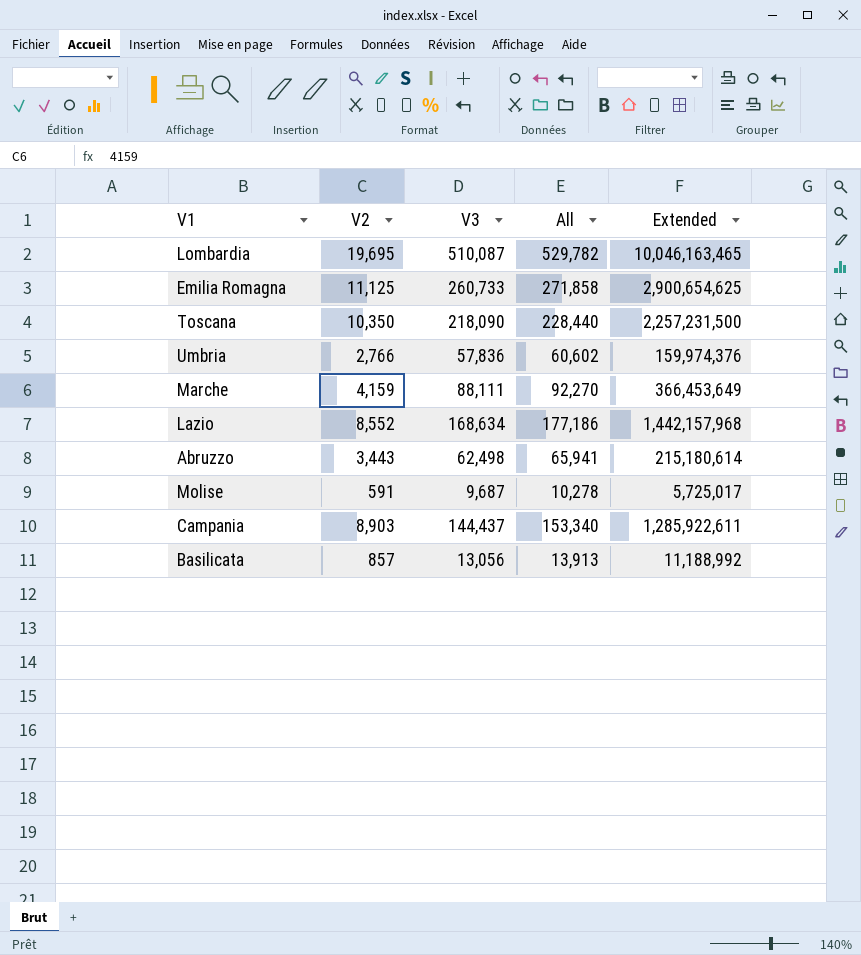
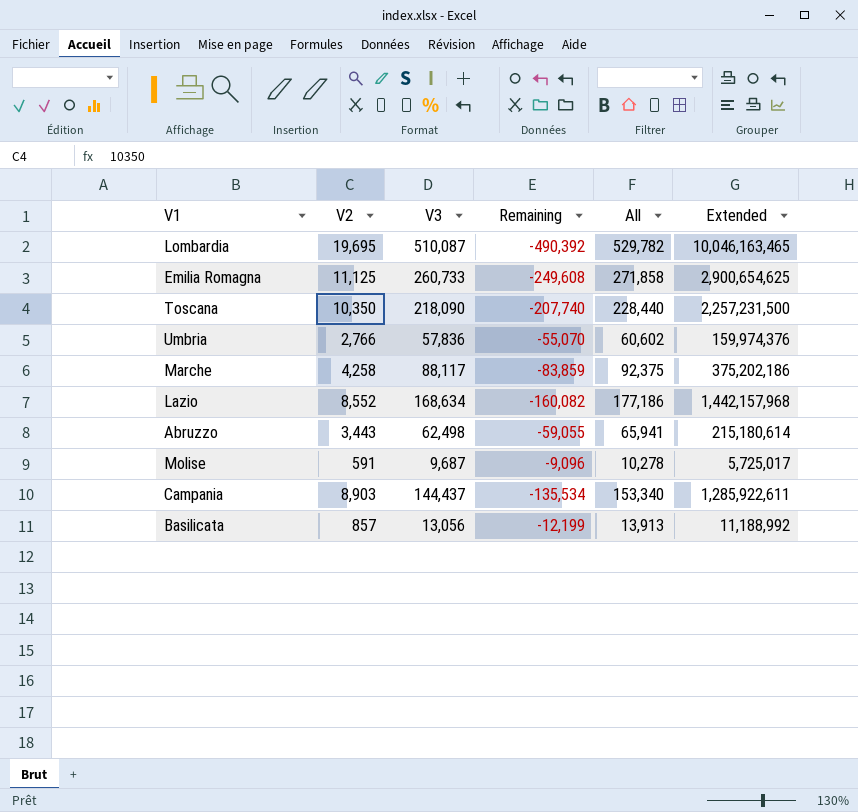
column Remaining | formula: none -> [V2] - [V3]
Marche | V2: 4,159 -> 4,258
Marche | V3: 88,111 -> 88,117
Marche | All: 92,270 -> 92,375
Marche | Extended: 366,453,649 -> 375,202,186

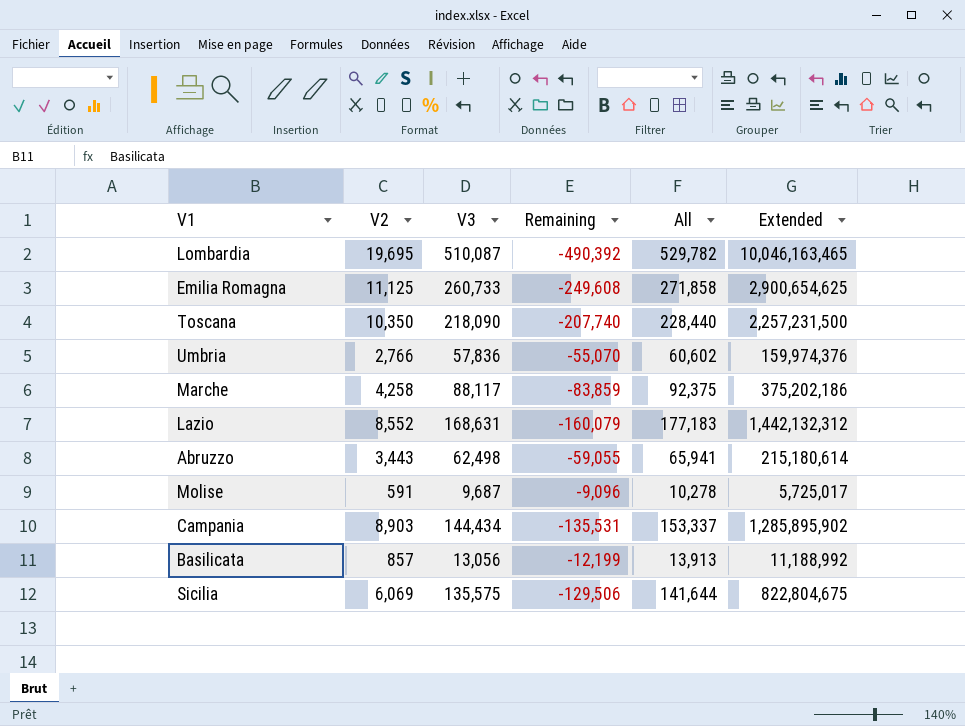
Lazio | V3: 168,634 -> 168,631
Lazio | Remaining: -160,082 -> -160,079
Lazio | All: 177,186 -> 177,183
Lazio | Extended: 1,442,157,968 -> 1,442,132,312
Campania | V3: 144,437 -> 144,434
Campania | Remaining: -135,534 -> -135,531
Campania | All: 153,340 -> 153,337
Campania | Extended: 1,285,922,611 -> 1,285,895,902
row Sicilia: none -> 6,069 | 135,575 | -129,506 | 141,644 | 822,804,675

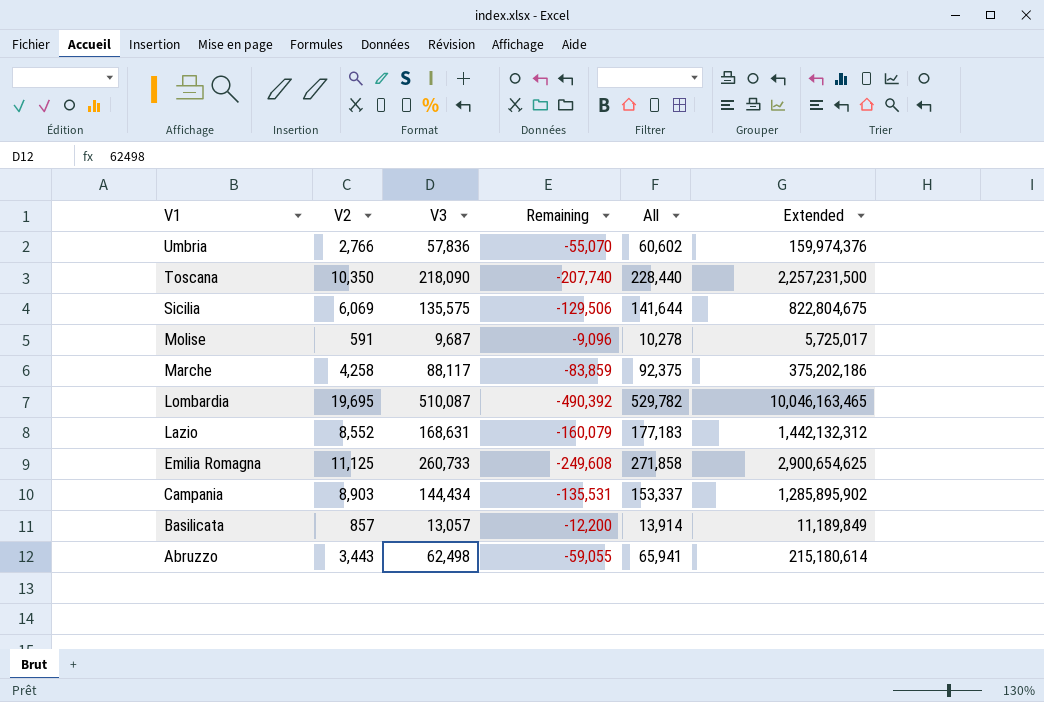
row order: none -> V1 descending
Basilicata | V3: 13,056 -> 13,057
Basilicata | Remaining: -12,199 -> -12,200
Basilicata | All: 13,913 -> 13,914
Basilicata | Extended: 11,188,992 -> 11,189,849

